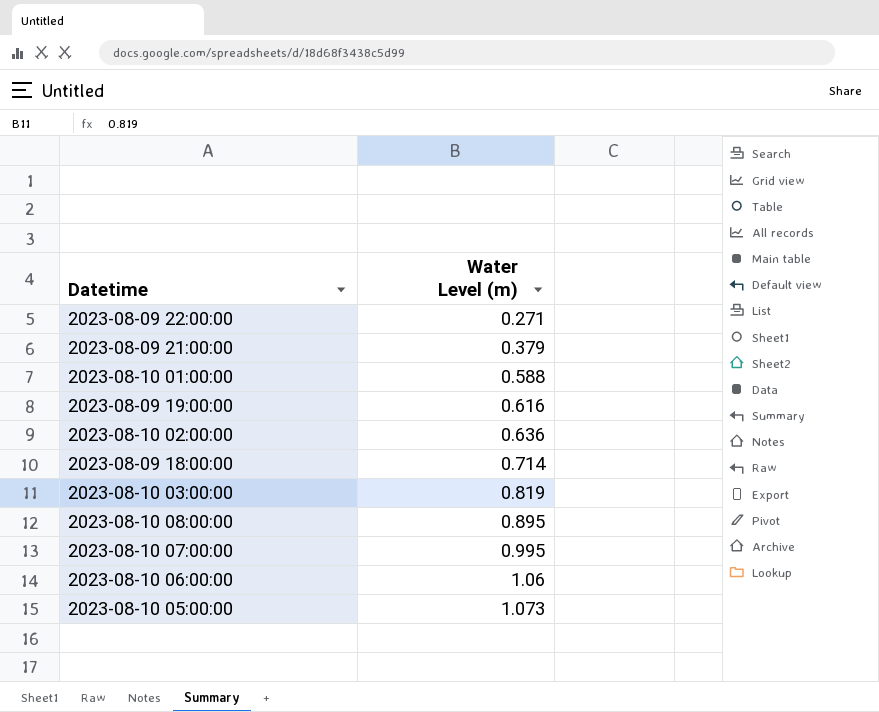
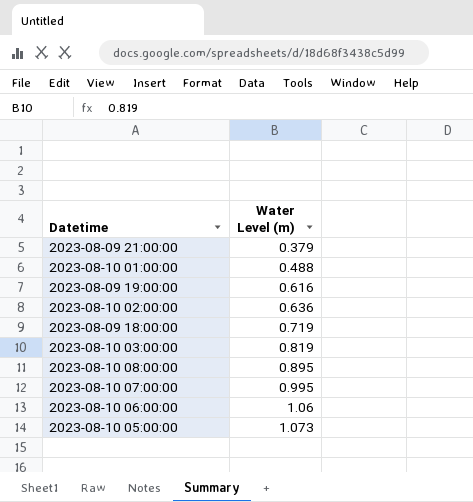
row 2023-08-09 22:00:00: 0.271 -> none
2023-08-10 01:00:00 | Water Level (m): 0.588 -> 0.488
2023-08-09 18:00:00 | Water Level (m): 0.714 -> 0.719

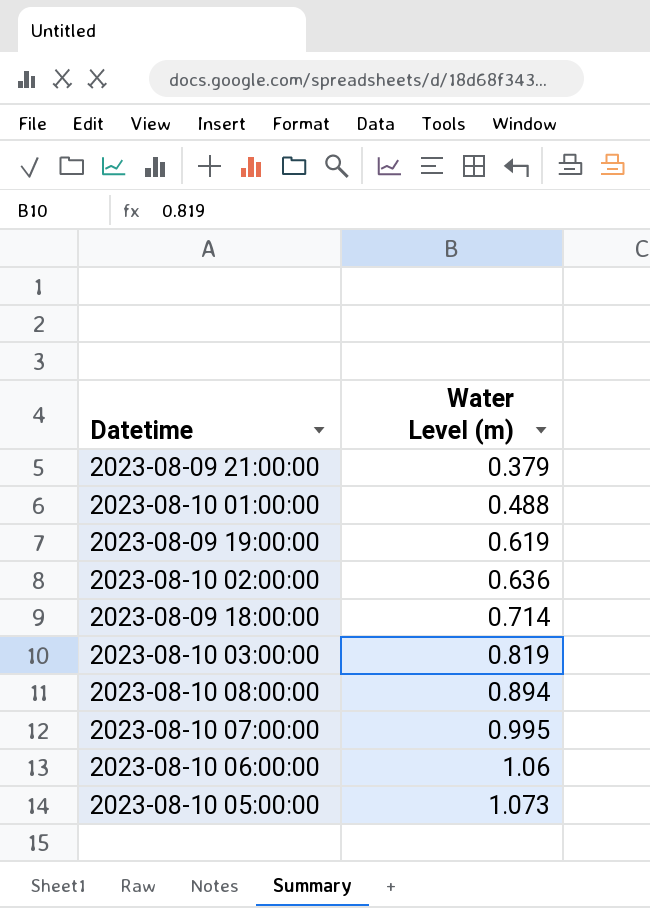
2023-08-09 19:00:00 | Water Level (m): 0.616 -> 0.619
2023-08-09 18:00:00 | Water Level (m): 0.719 -> 0.714
2023-08-10 08:00:00 | Water Level (m): 0.895 -> 0.894

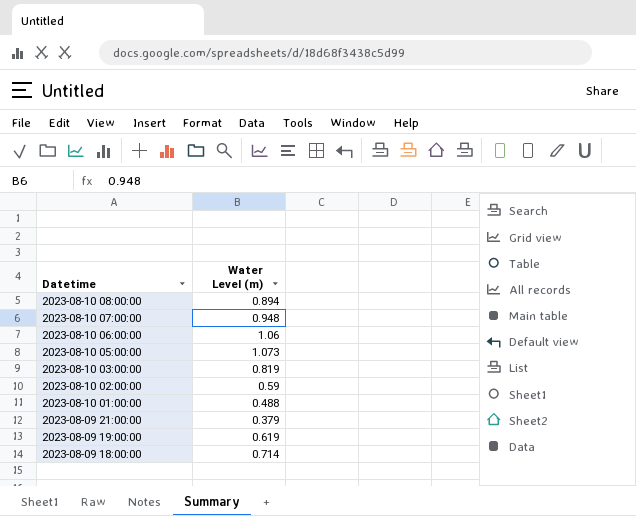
row order: Water Level (m) ascending -> Datetime descending
2023-08-10 07:00:00 | Water Level (m): 0.995 -> 0.948
2023-08-10 02:00:00 | Water Level (m): 0.636 -> 0.59

